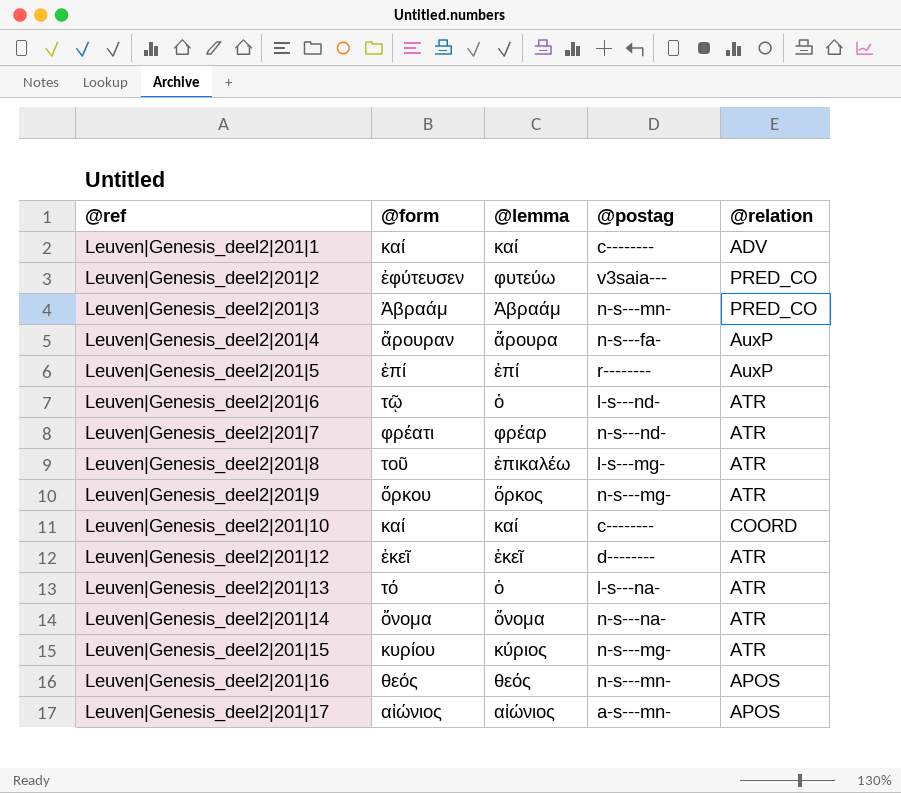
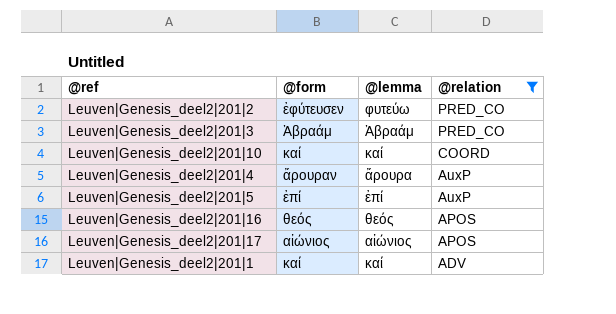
filter: none -> @relation != ATR
row order: @ref ascending -> @relation descending
column @postag | position: 4 -> none

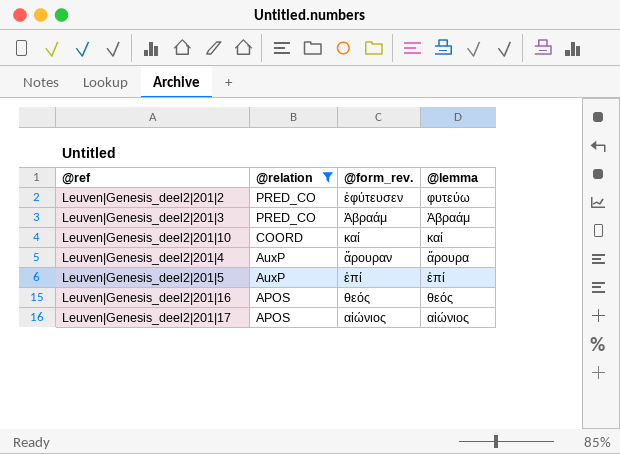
column @relation | position: 4 -> 2
column name: @form -> @form_rev.
row Leuven|Genesis_deel2|201|1: καί | καί | ADV -> none

